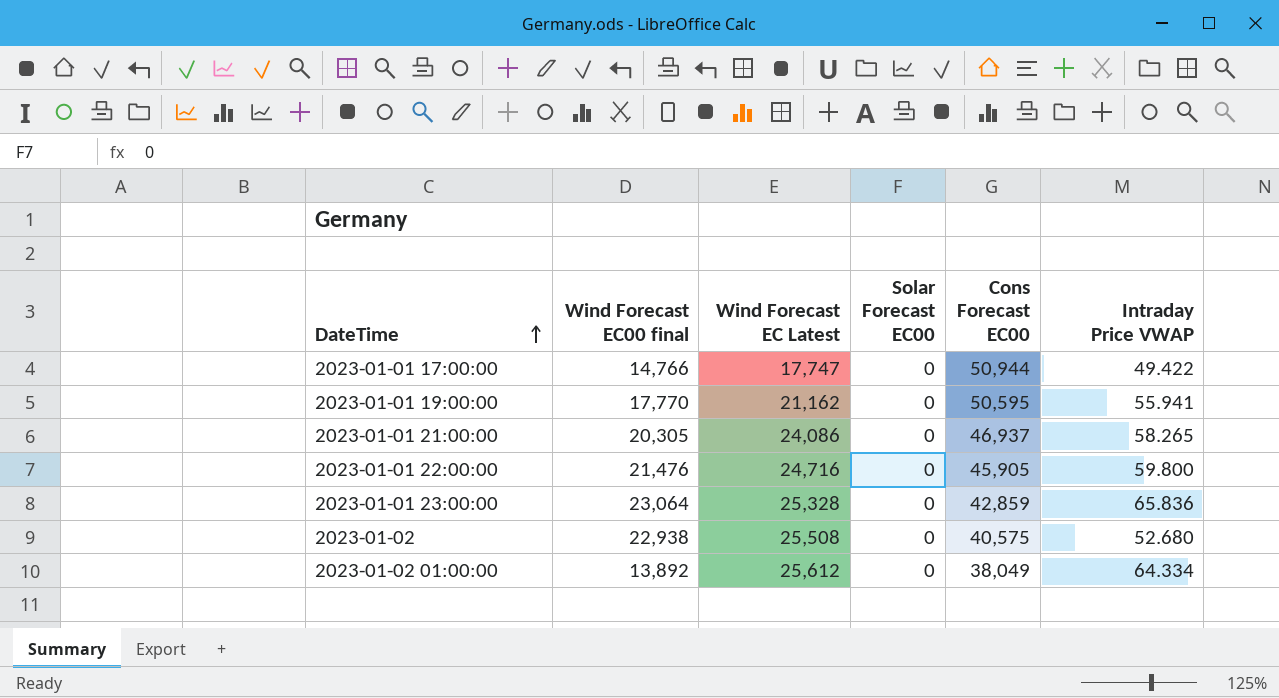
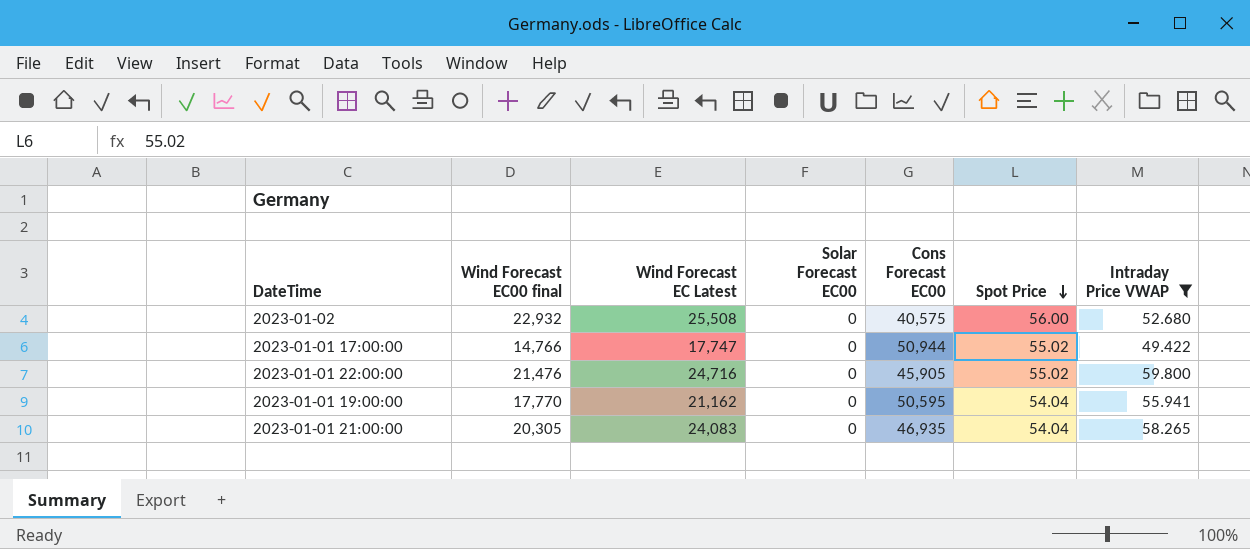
filter: none -> Intraday Price VWAP <= 59.800
row order: DateTime ascending -> Spot Price descending
column Spot Price | position: none -> 6
2023-01-02 | Wind Forecast EC00 final: 22,938 -> 22,932
2023-01-01 21:00:00 | Wind Forecast EC Latest: 24,086 -> 24,083
2023-01-01 21:00:00 | Cons Forecast EC00: 46,937 -> 46,935

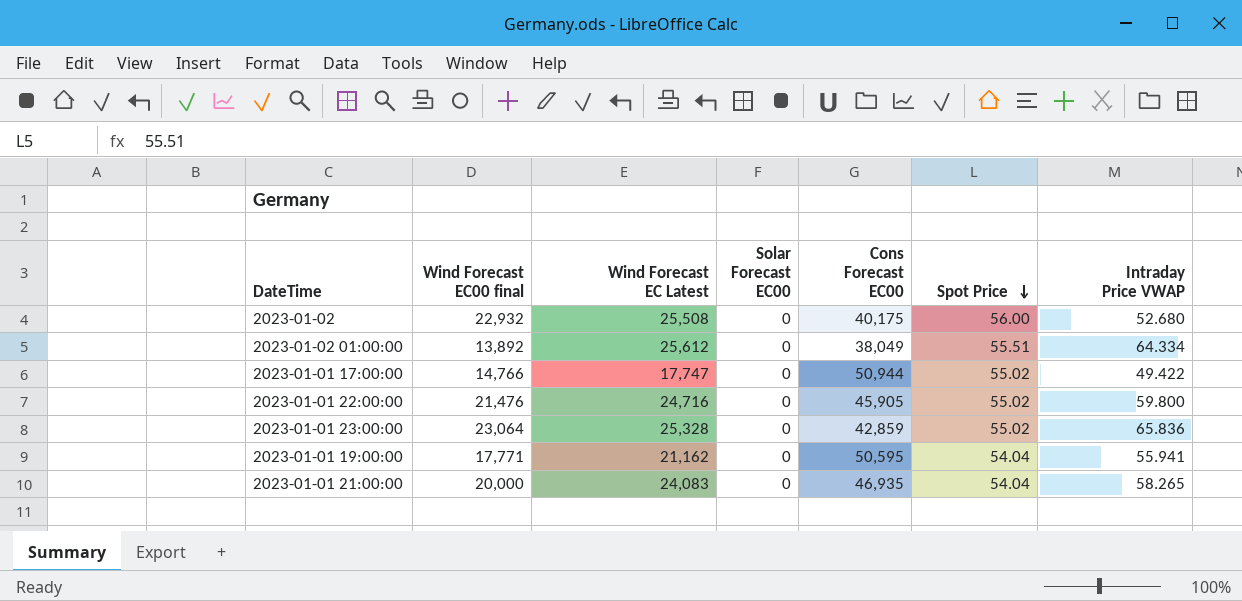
filter: Intraday Price VWAP <= 59.800 -> none
2023-01-02 | Cons Forecast EC00: 40,575 -> 40,175
2023-01-01 19:00:00 | Wind Forecast EC00 final: 17,770 -> 17,771
2023-01-01 21:00:00 | Wind Forecast EC00 final: 20,305 -> 20,000

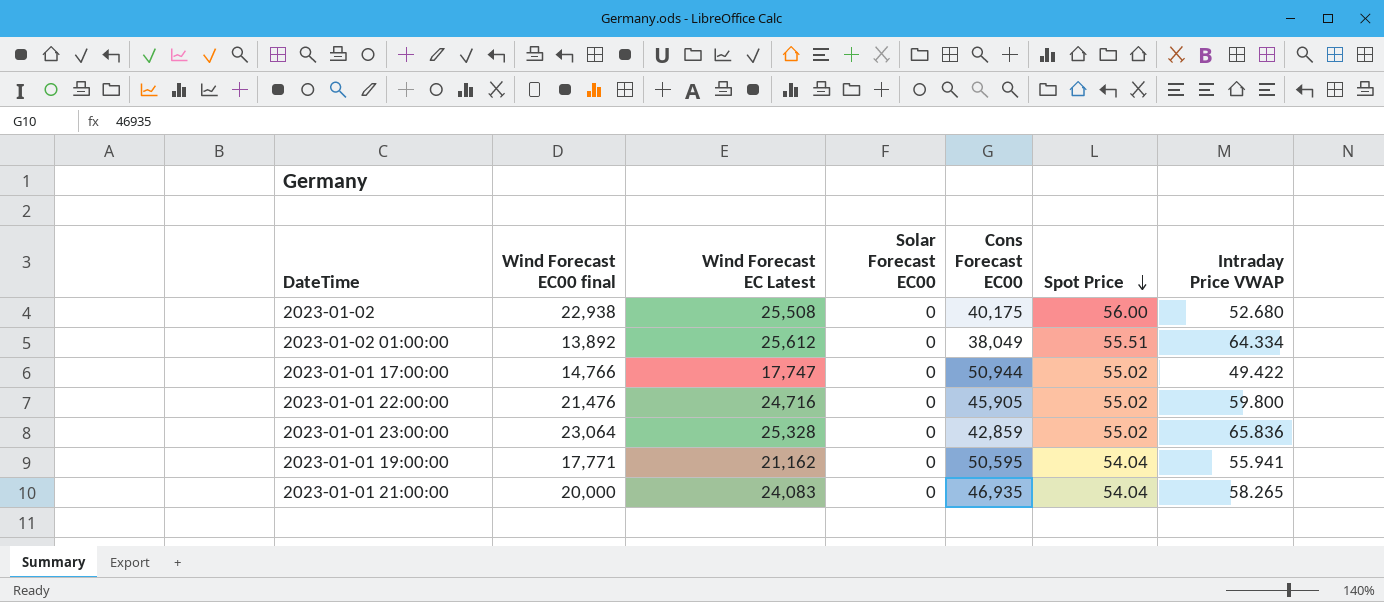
2023-01-02 | Wind Forecast EC00 final: 22,932 -> 22,938

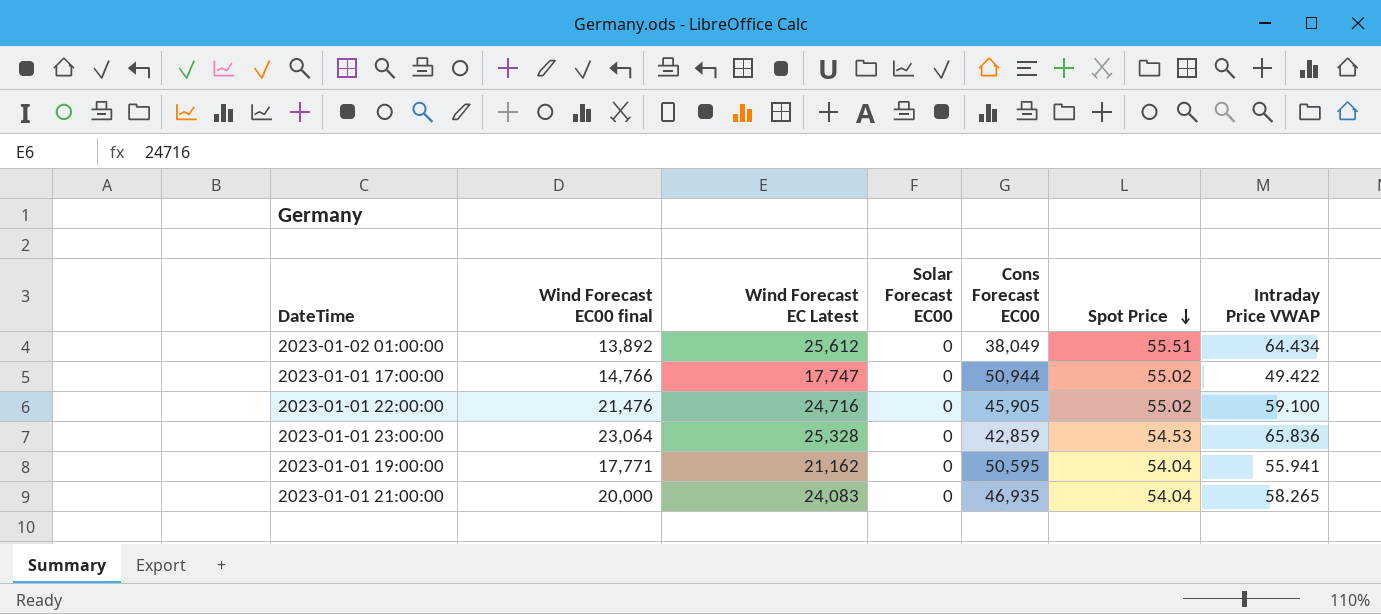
row 2023-01-02: 22,938 | 25,508 | 0 | 40,175 | 56.00 | 52.680 -> none
2023-01-02 01:00:00 | Intraday Price VWAP: 64.334 -> 64.434
2023-01-01 22:00:00 | Intraday Price VWAP: 59.800 -> 59.100
2023-01-01 23:00:00 | Spot Price: 55.02 -> 54.53

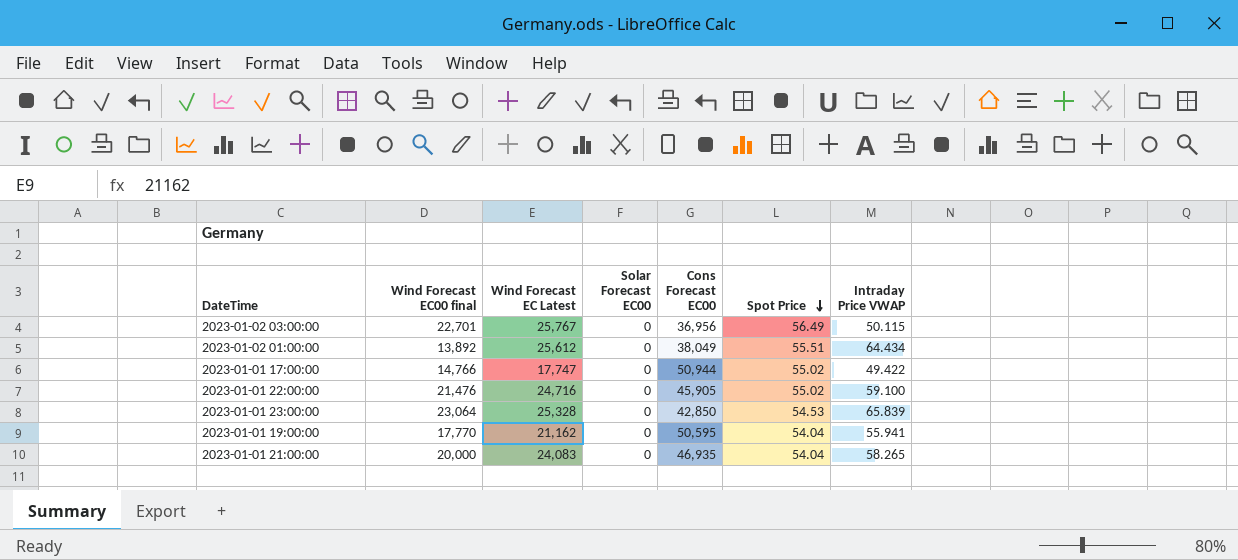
row 2023-01-02 03:00:00: none -> 22,701 | 25,767 | 0 | 36,956 | 56.49 | 50.115
2023-01-01 23:00:00 | Cons Forecast EC00: 42,859 -> 42,850
2023-01-01 23:00:00 | Intraday Price VWAP: 65.836 -> 65.839
2023-01-01 19:00:00 | Wind Forecast EC00 final: 17,771 -> 17,770

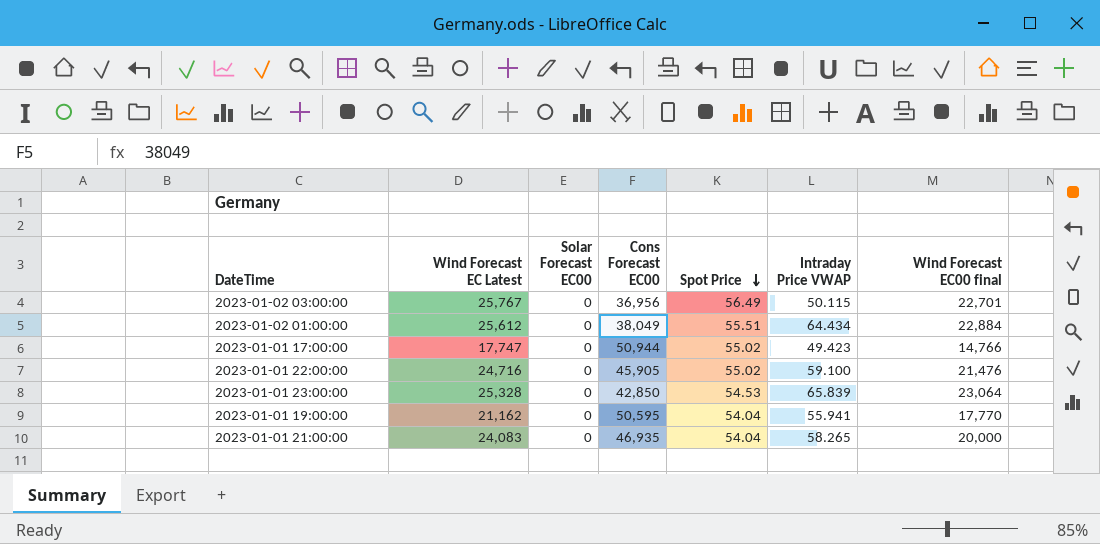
column Wind Forecast EC00 final | position: 2 -> 7
2023-01-02 01:00:00 | Wind Forecast EC00 final: 13,892 -> 22,884
2023-01-01 17:00:00 | Intraday Price VWAP: 49.422 -> 49.423

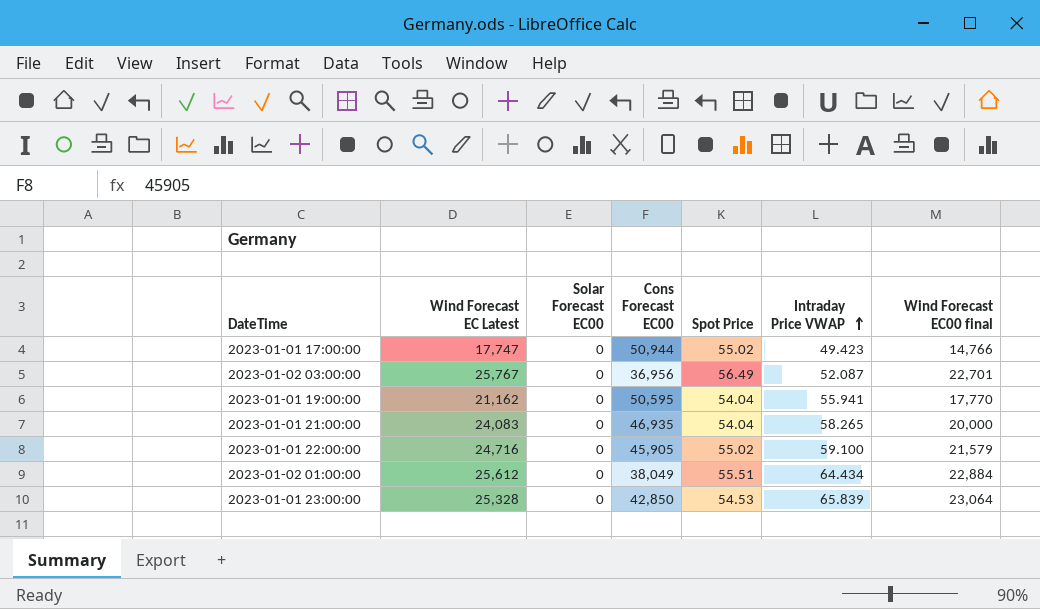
row order: Spot Price descending -> Intraday Price VWAP ascending
2023-01-02 03:00:00 | Intraday Price VWAP: 50.115 -> 52.087
2023-01-01 22:00:00 | Wind Forecast EC00 final: 21,476 -> 21,579

